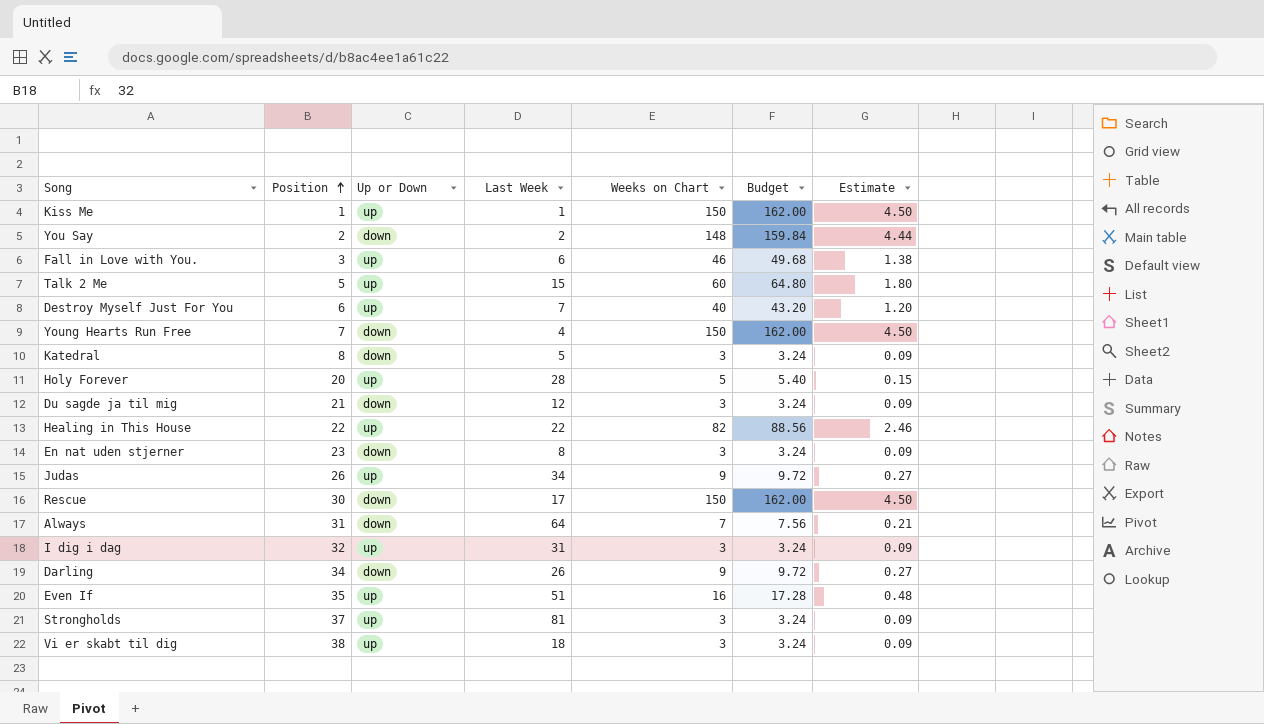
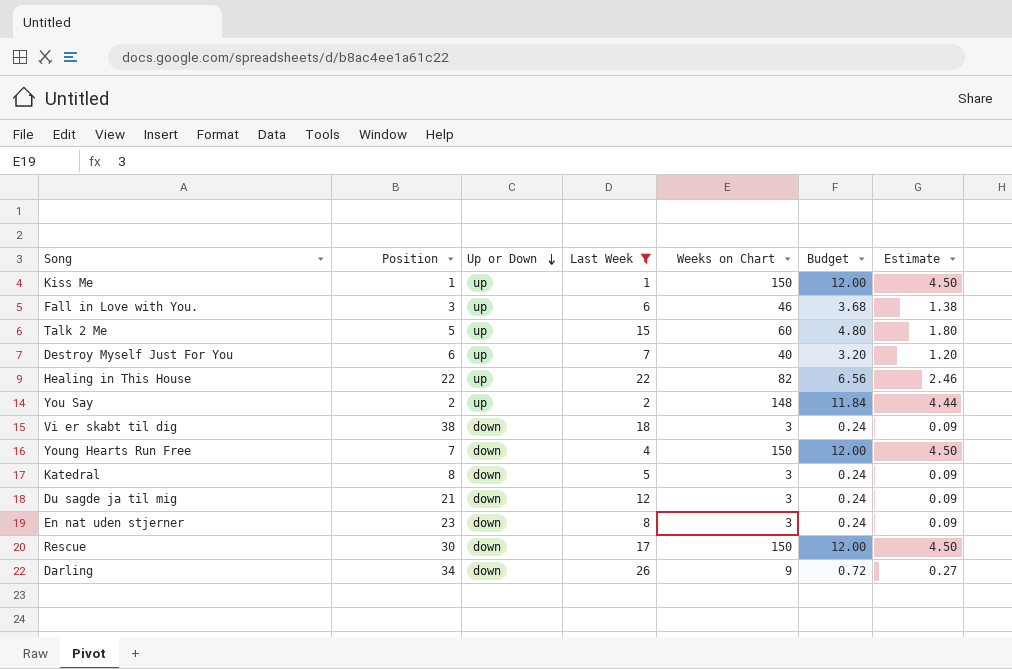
filter: none -> Last Week <= 26
row order: Position ascending -> Up or Down descending
column Budget | formula: [Weeks on Chart] * 1.08 -> [Weeks on Chart] * 0.08
You Say | Up or Down: down -> up
Vi er skabt til dig | Up or Down: up -> down

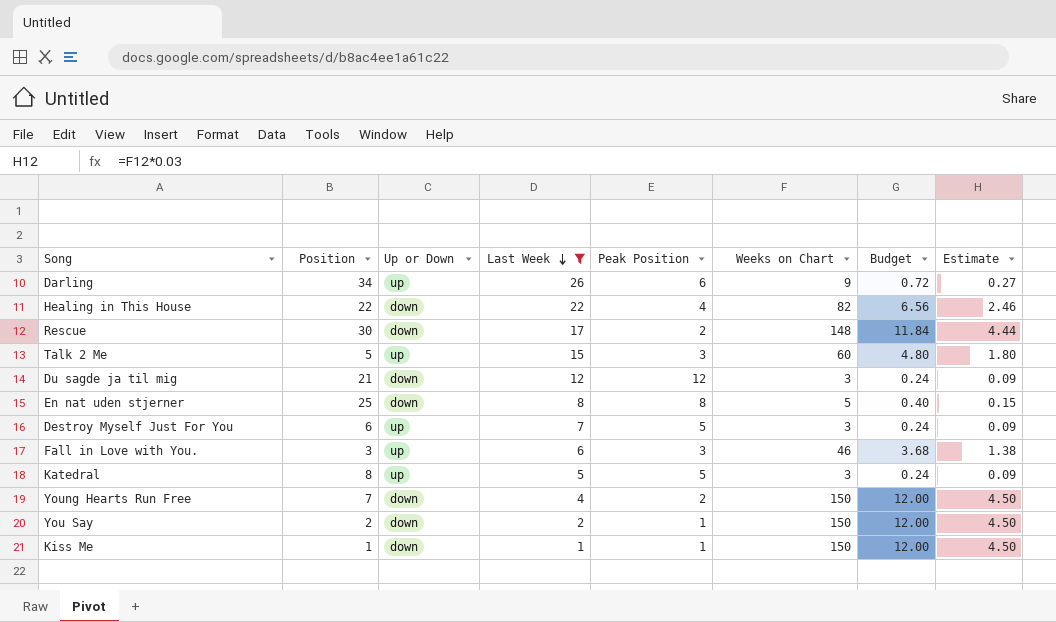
row order: Up or Down descending -> Last Week descending
column Peak Position | position: none -> 5
row Vi er skabt til dig: 38 | down | 18 | 3 | 0.24 | 0.09 -> none
Darling | Up or Down: down -> up
Healing in This House | Up or Down: up -> down
Rescue | Weeks on Chart: 150 -> 148
Rescue | Budget: 12.00 -> 11.84
Rescue | Estimate: 4.50 -> 4.44
En nat uden stjerner | Position: 23 -> 25
En nat uden stjerner | Weeks on Chart: 3 -> 5
En nat uden stjerner | Budget: 0.24 -> 0.40
En nat uden stjerner | Estimate: 0.09 -> 0.15
Destroy Myself Just For You | Weeks on Chart: 40 -> 3
Destroy Myself Just For You | Budget: 3.20 -> 0.24
Destroy Myself Just For You | Estimate: 1.20 -> 0.09
Katedral | Up or Down: down -> up
You Say | Up or Down: up -> down
You Say | Weeks on Chart: 148 -> 150
You Say | Budget: 11.84 -> 12.00
You Say | Estimate: 4.44 -> 4.50
Kiss Me | Up or Down: up -> down

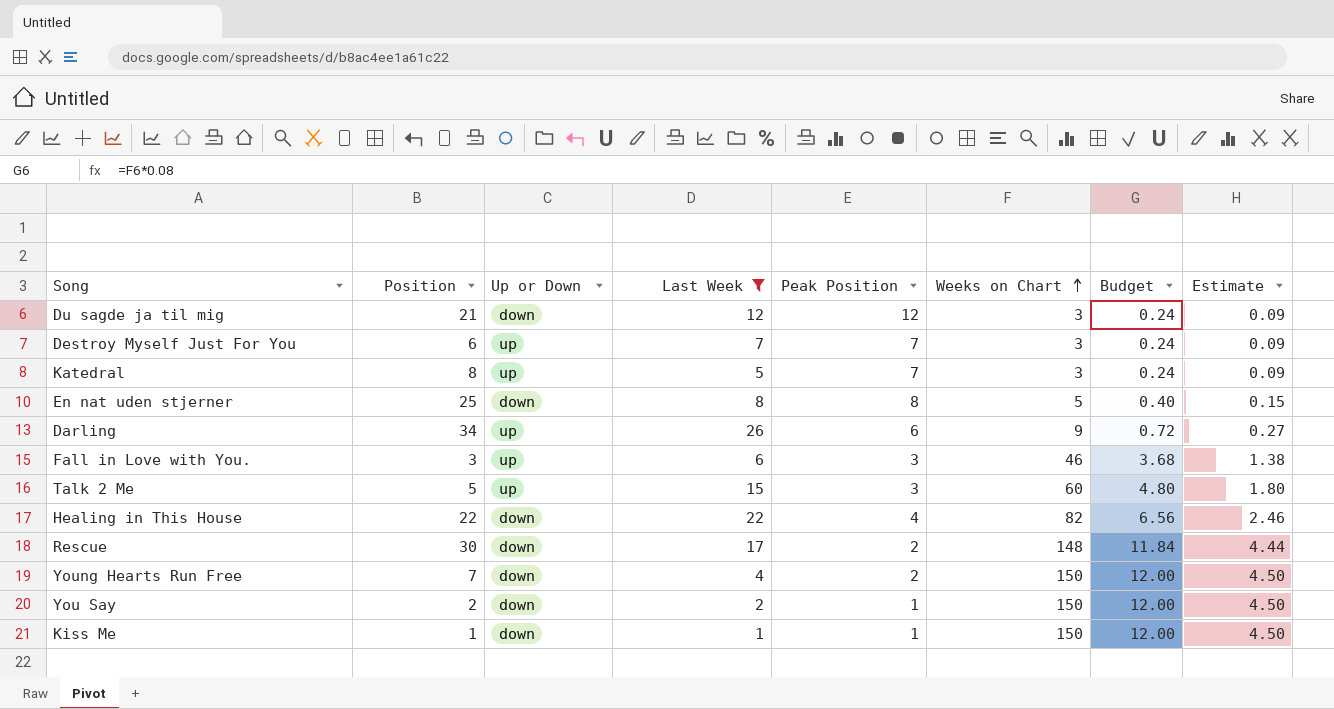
row order: Last Week descending -> Weeks on Chart ascending
Destroy Myself Just For You | Peak Position: 5 -> 7
Katedral | Peak Position: 5 -> 7

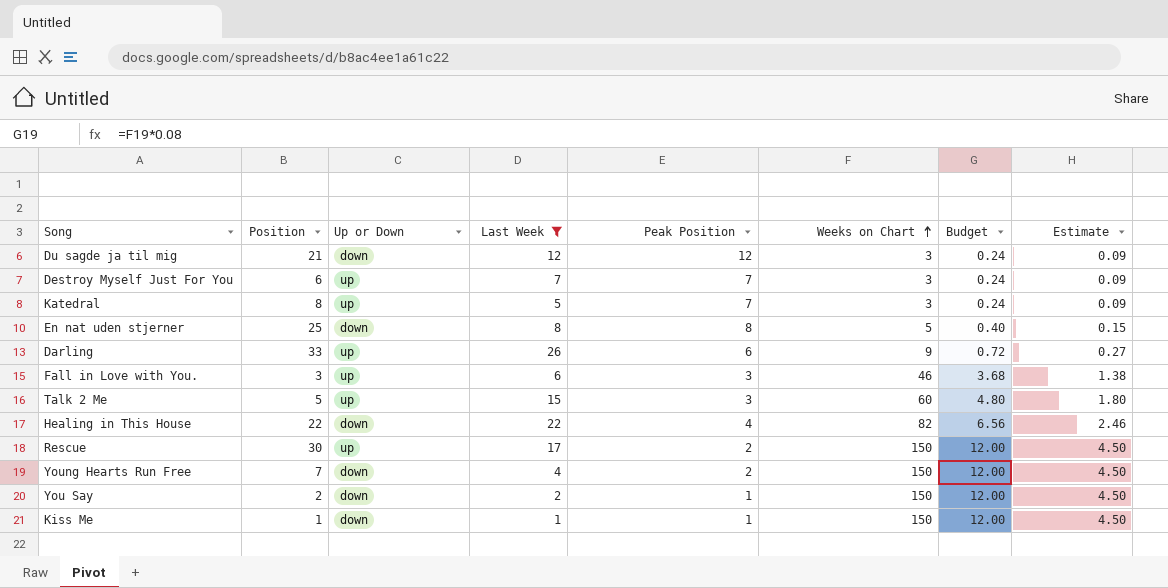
Darling | Position: 34 -> 33
Rescue | Up or Down: down -> up
Rescue | Weeks on Chart: 148 -> 150
Rescue | Budget: 11.84 -> 12.00
Rescue | Estimate: 4.44 -> 4.50

